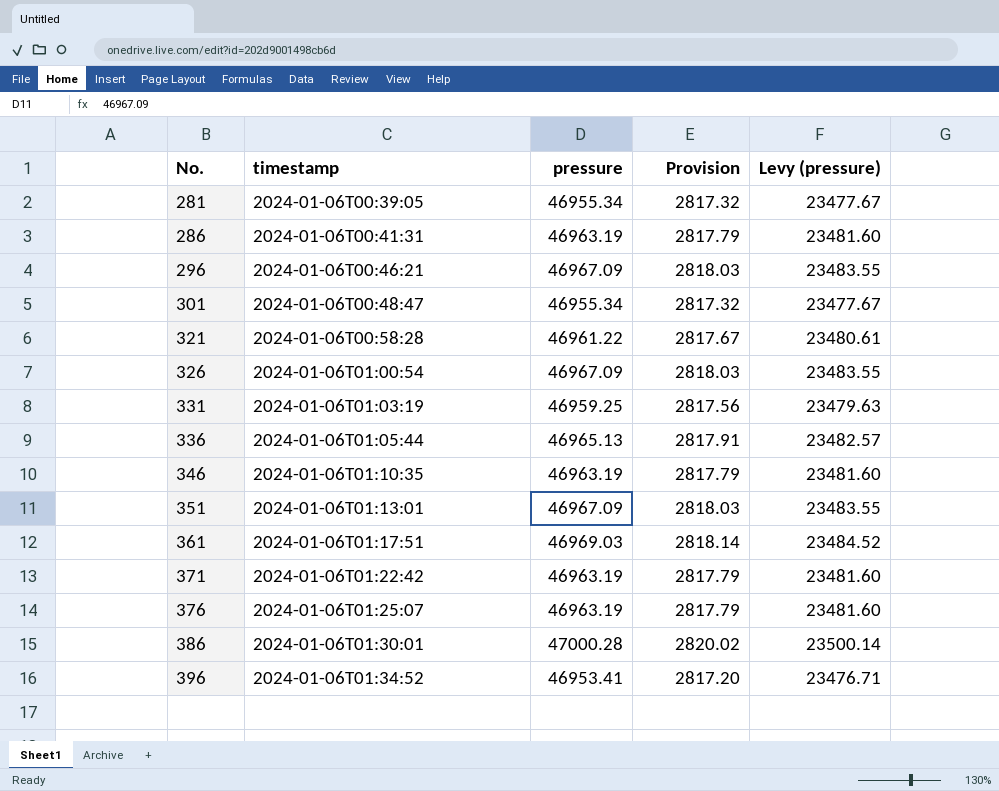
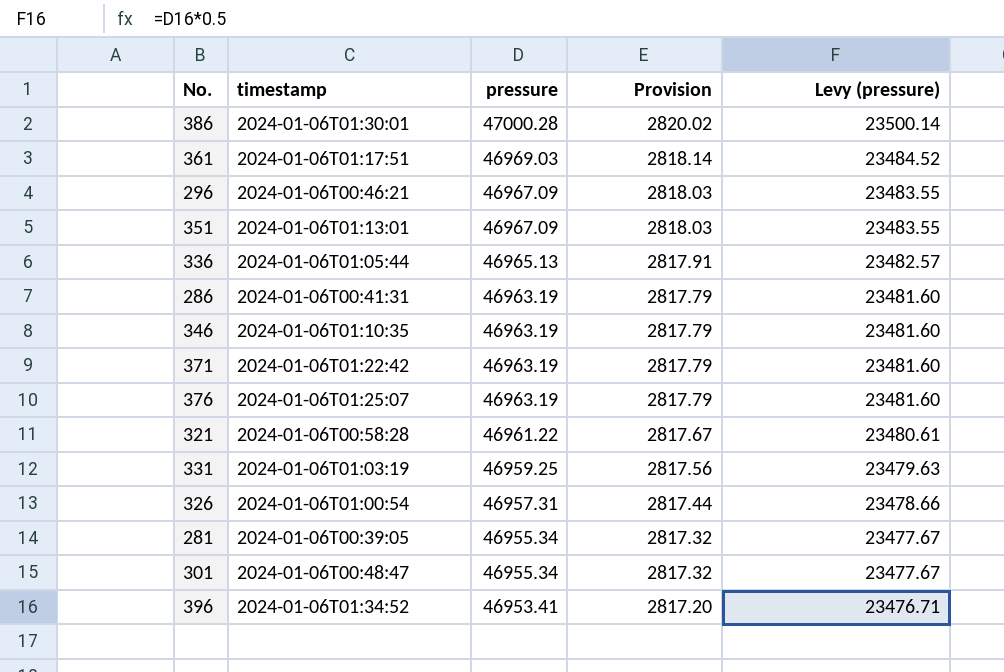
row order: No. ascending -> pressure descending
326 | pressure: 46967.09 -> 46957.31
326 | Provision: 2818.03 -> 2817.44
326 | Levy (pressure): 23483.55 -> 23478.66

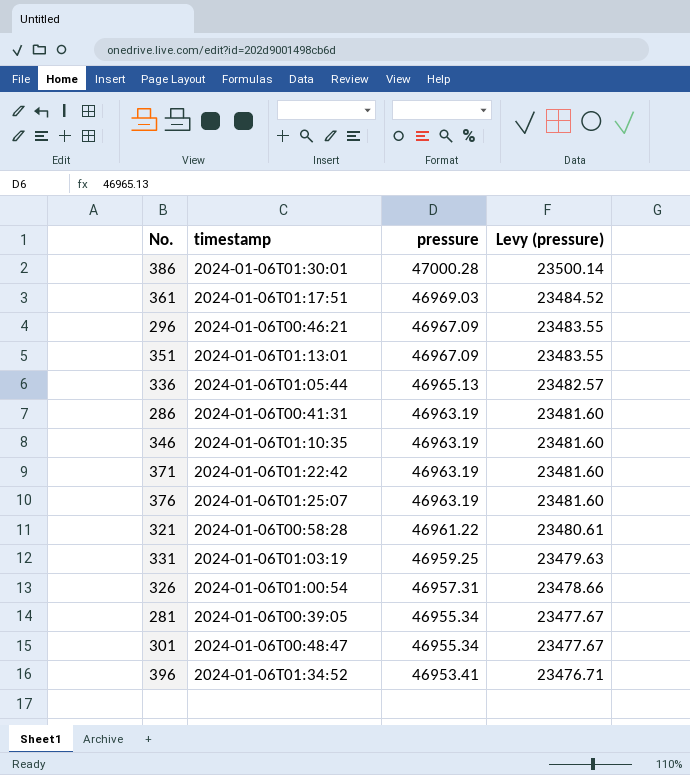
column Provision | formula: [pressure] * 0.06 -> none

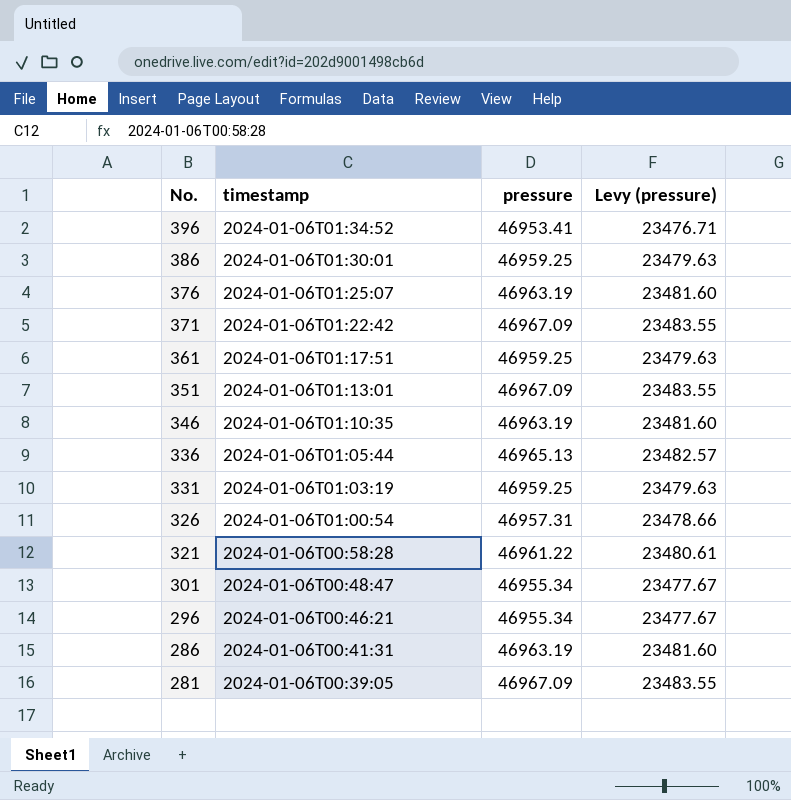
row order: pressure descending -> No. descending
386 | pressure: 47000.28 -> 46959.25
386 | Levy (pressure): 23500.14 -> 23479.63
371 | pressure: 46963.19 -> 46967.09
371 | Levy (pressure): 23481.60 -> 23483.55
361 | pressure: 46969.03 -> 46959.25
361 | Levy (pressure): 23484.52 -> 23479.63
296 | pressure: 46967.09 -> 46955.34
296 | Levy (pressure): 23483.55 -> 23477.67
281 | pressure: 46955.34 -> 46967.09
281 | Levy (pressure): 23477.67 -> 23483.55

